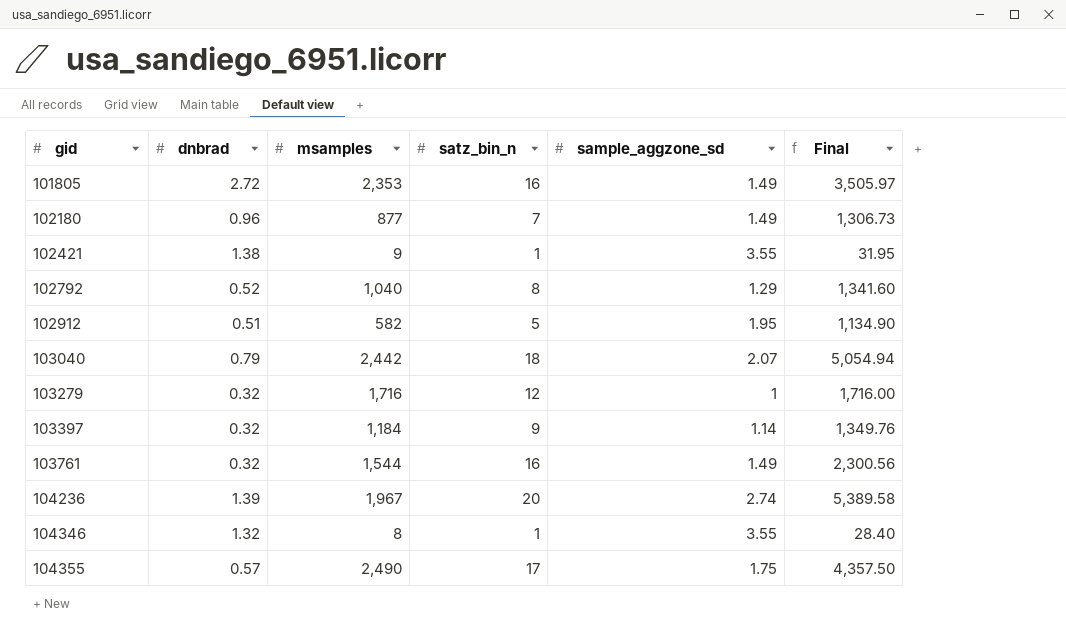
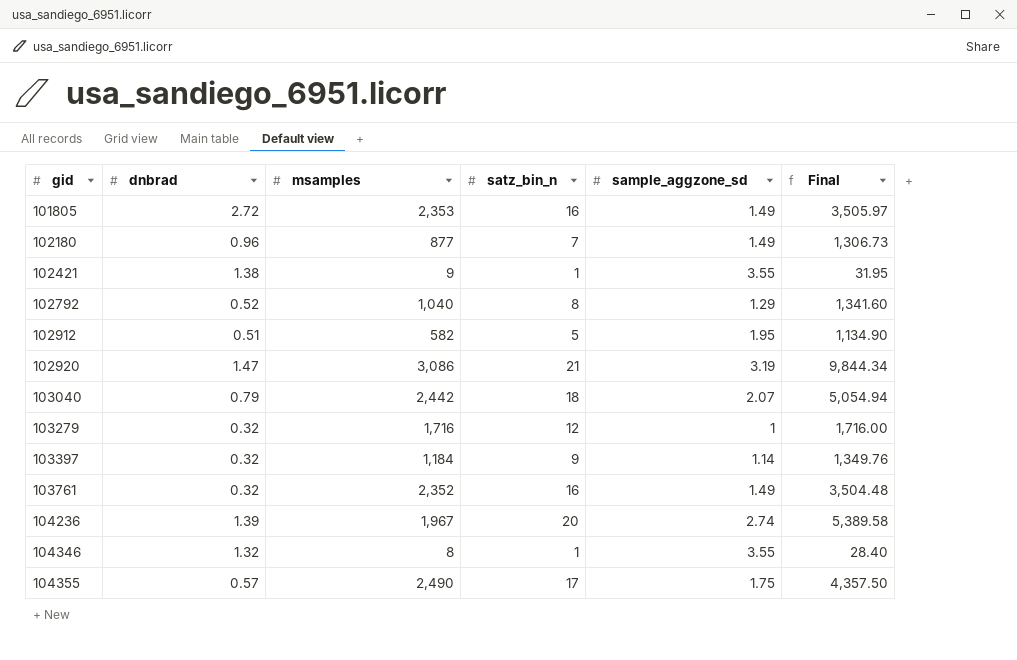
row 102920: none -> 1.47 | 3,086 | 21 | 3.19 | 9,844.34
103761 | msamples: 1,544 -> 2,352
103761 | Final: 2,300.56 -> 3,504.48

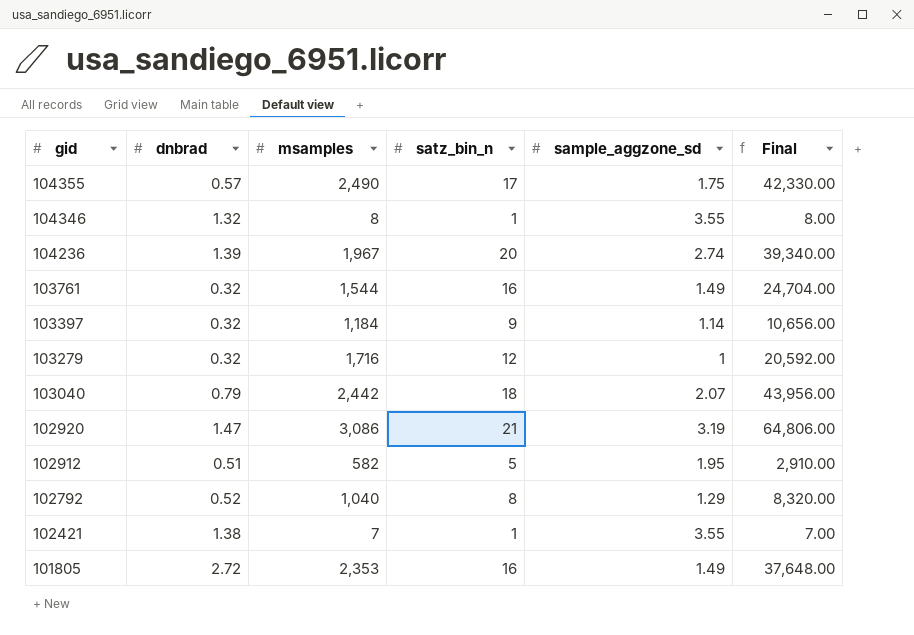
row order: gid ascending -> gid descending
column Final | formula: [msamples] * [sample_aggzone_sd] -> [msamples] * [satz_bin_n]
row 102180: 0.96 | 877 | 7 | 1.49 | 1,306.73 -> none
103761 | msamples: 2,352 -> 1,544
102421 | msamples: 9 -> 7

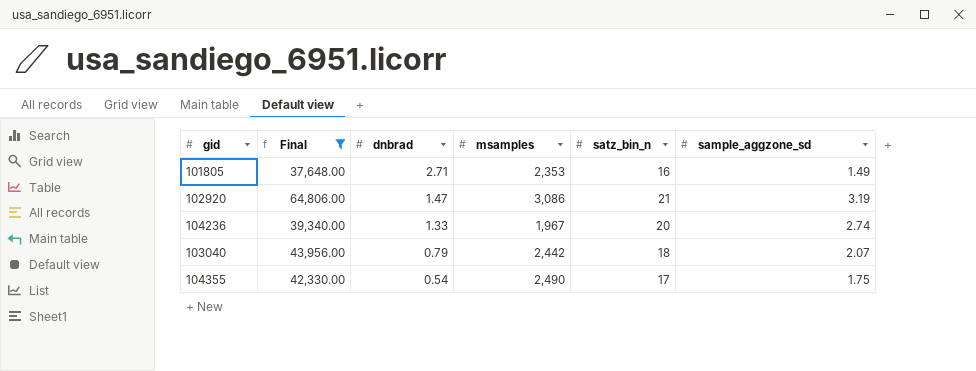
filter: none -> Final >= 37,648.00
row order: gid descending -> dnbrad descending
column Final | position: 6 -> 2
101805 | dnbrad: 2.72 -> 2.71
104236 | dnbrad: 1.39 -> 1.33
104355 | dnbrad: 0.57 -> 0.54

